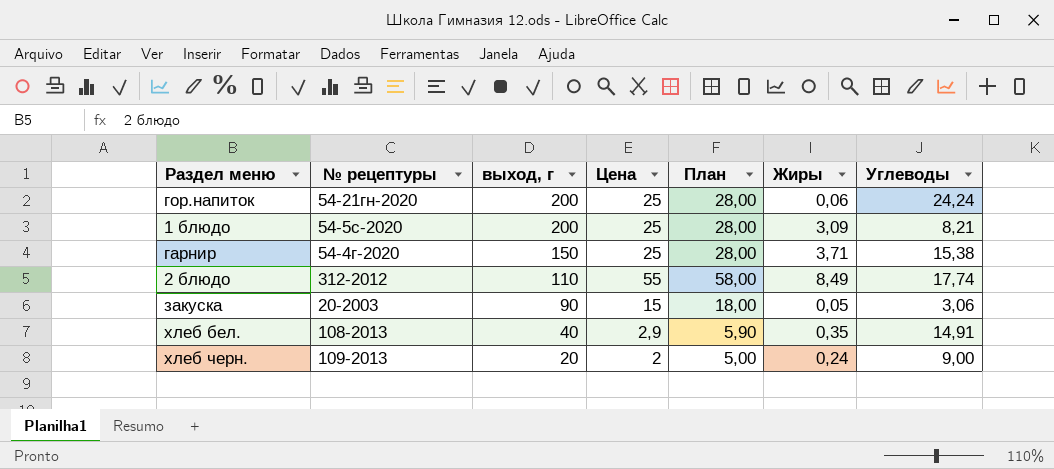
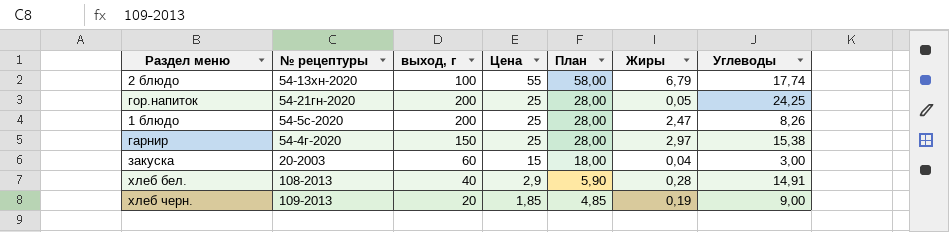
row order: выход, г descending -> Цена descending
2 блюдо | № рецептуры: 312-2012 -> 54-13хн-2020
2 блюдо | выход, г: 110 -> 100
2 блюдо | Жиры: 8,49 -> 6,79
гор.напиток | Жиры: 0,06 -> 0,05
гор.напиток | Углеводы: 24,24 -> 24,25
1 блюдо | Жиры: 3,09 -> 2,47
1 блюдо | Углеводы: 8,21 -> 8,26
гарнир | Жиры: 3,71 -> 2,97
закуска | выход, г: 90 -> 60
закуска | Жиры: 0,05 -> 0,04
закуска | Углеводы: 3,06 -> 3,00
хлеб бел. | Жиры: 0,35 -> 0,28
хлеб черн. | Цена: 2 -> 1,85
хлеб черн. | План: 5,00 -> 4,85
хлеб черн. | Жиры: 0,24 -> 0,19

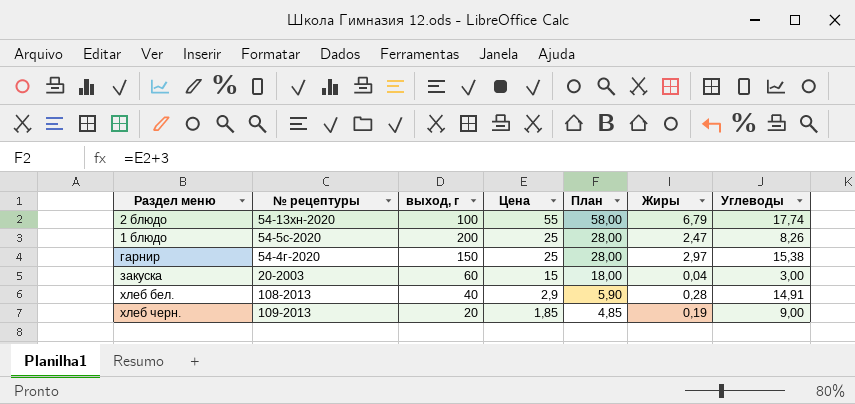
row гор.напиток: 54-21гн-2020 | 200 | 25 | 28,00 | 0,05 | 24,25 -> none

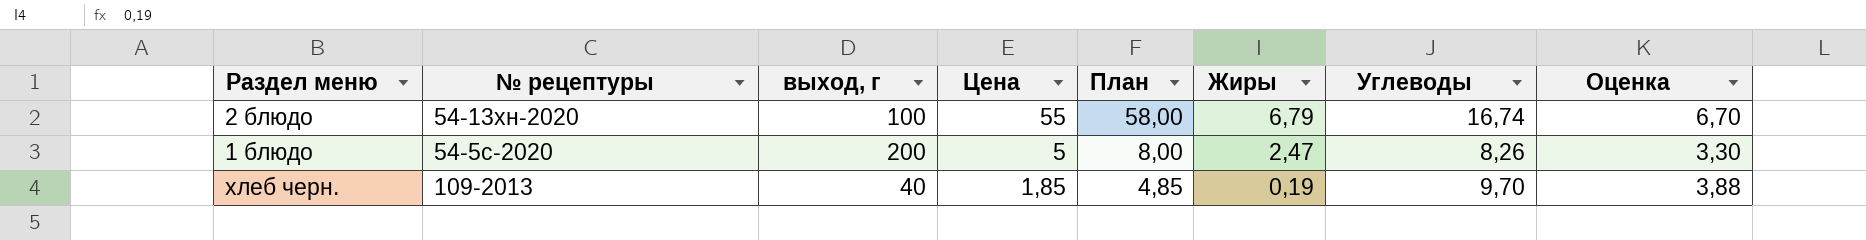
column Оценка | formula: none -> [Углеводы] * 0,4
row гарнир: 54-4г-2020 | 150 | 25 | 28,00 | 2,97 | 15,38 -> none
row закуска: 20-2003 | 60 | 15 | 18,00 | 0,04 | 3,00 -> none
row хлеб бел.: 108-2013 | 40 | 2,9 | 5,90 | 0,28 | 14,91 -> none
2 блюдо | Углеводы: 17,74 -> 16,74
1 блюдо | Цена: 25 -> 5
1 блюдо | План: 28,00 -> 8,00
хлеб черн. | выход, г: 20 -> 40
хлеб черн. | Углеводы: 9,00 -> 9,70

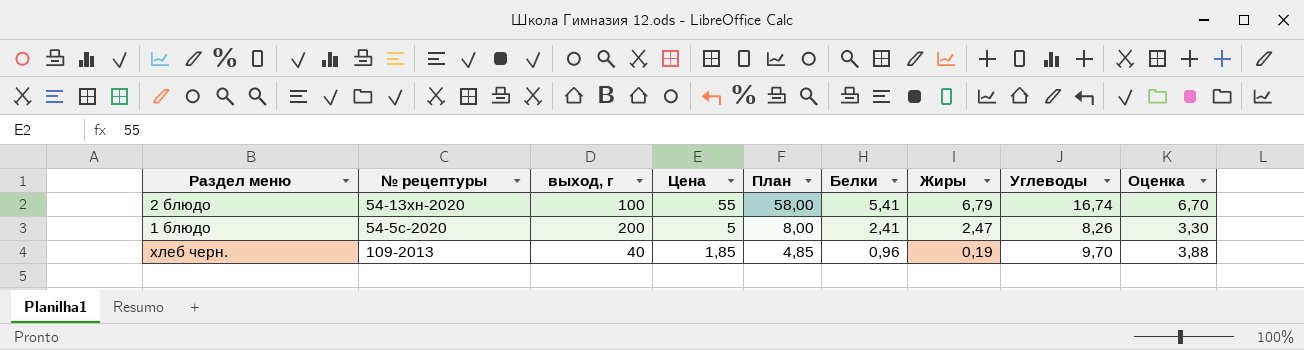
column Белки | position: none -> 6

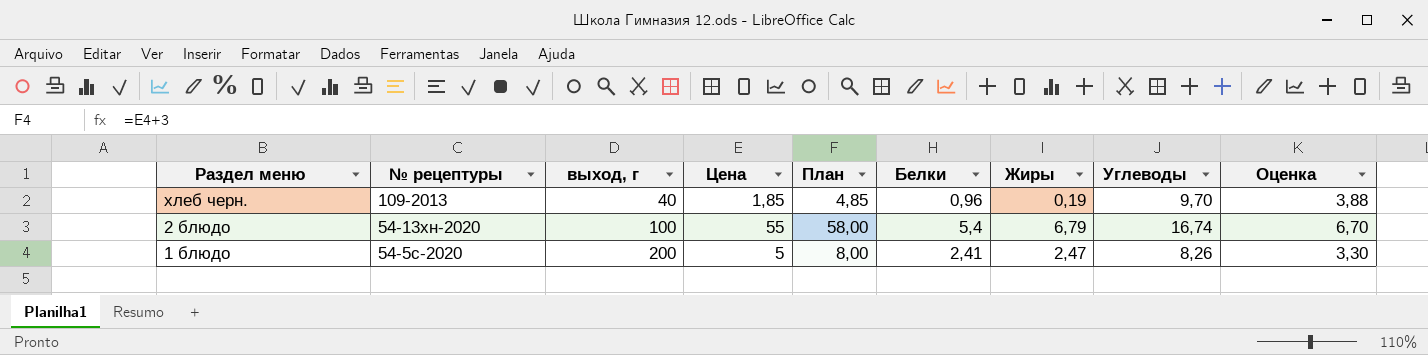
row order: Цена descending -> Раздел меню descending
2 блюдо | Белки: 5,41 -> 5,4

